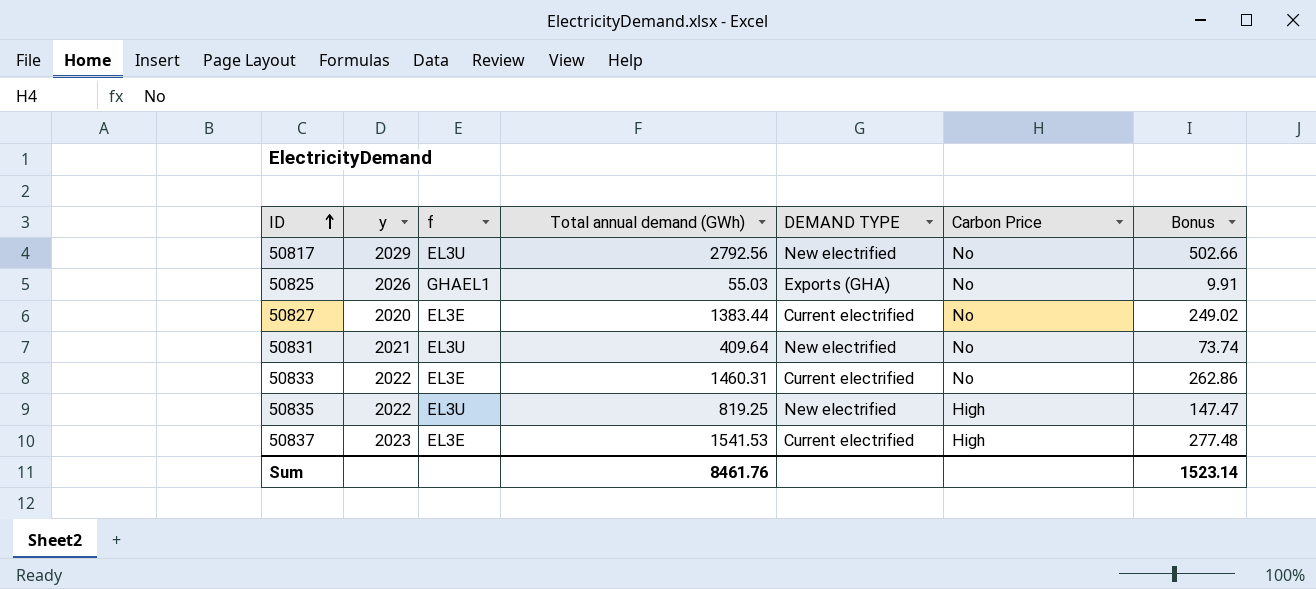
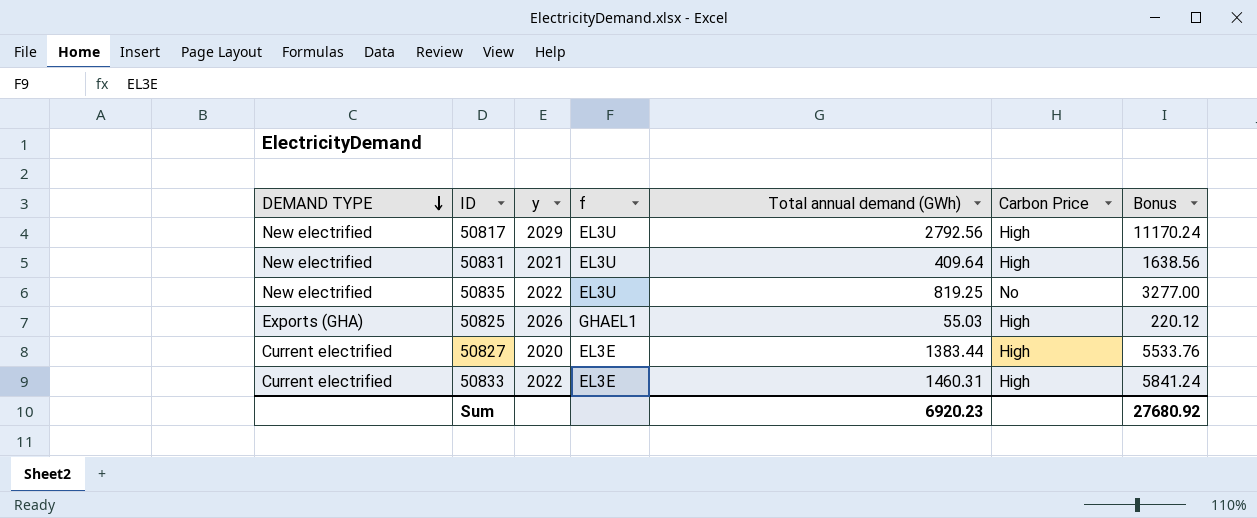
row order: ID ascending -> DEMAND TYPE descending
column DEMAND TYPE | position: 5 -> 1
column Bonus | formula: [Total annual demand (GWh)] * 0.18 -> [Total annual demand (GWh)] * 4
row 50837: 2023 | EL3E | 1541.53 | Current electrified | High | 277.48 -> none
50817 | Carbon Price: No -> High
50831 | Carbon Price: No -> High
50835 | Carbon Price: High -> No
50825 | Carbon Price: No -> High
50827 | Carbon Price: No -> High
50833 | Carbon Price: No -> High
Sum | Total annual demand (GWh): 8461.76 -> 6920.23
Sum | Bonus: 1523.14 -> 27680.92

